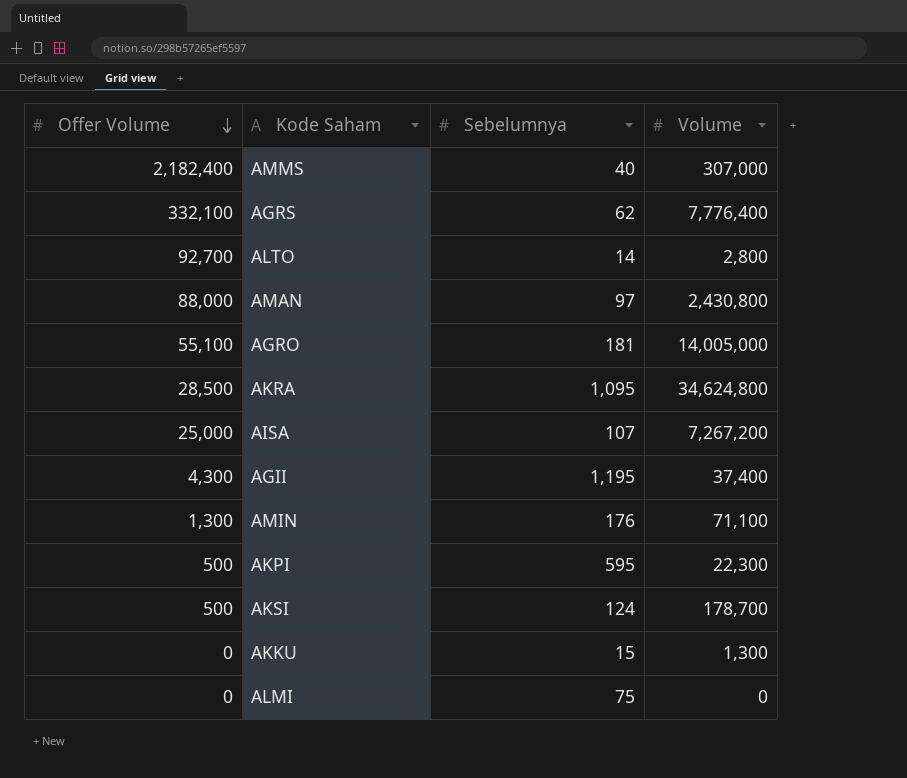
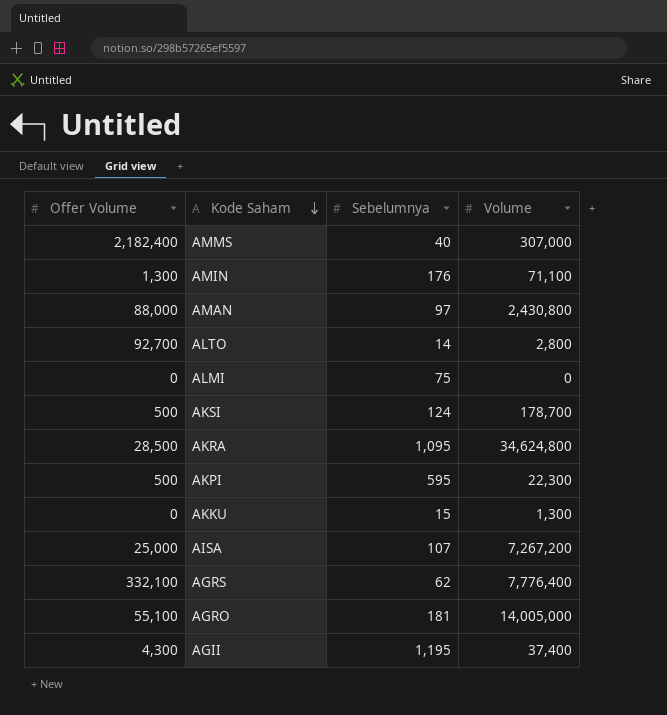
row order: Offer Volume descending -> Kode Saham descending

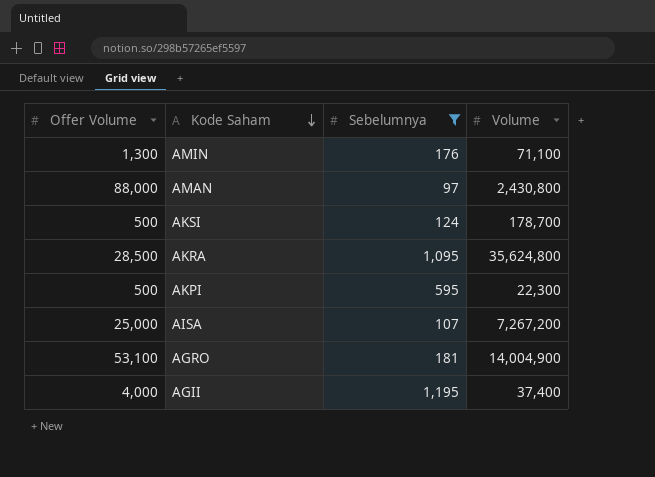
filter: none -> Sebelumnya >= 97
AKRA | Volume: 34,624,800 -> 35,624,800
AGRO | Offer Volume: 55,100 -> 53,100
AGRO | Volume: 14,005,000 -> 14,004,900
AGII | Offer Volume: 4,300 -> 4,000

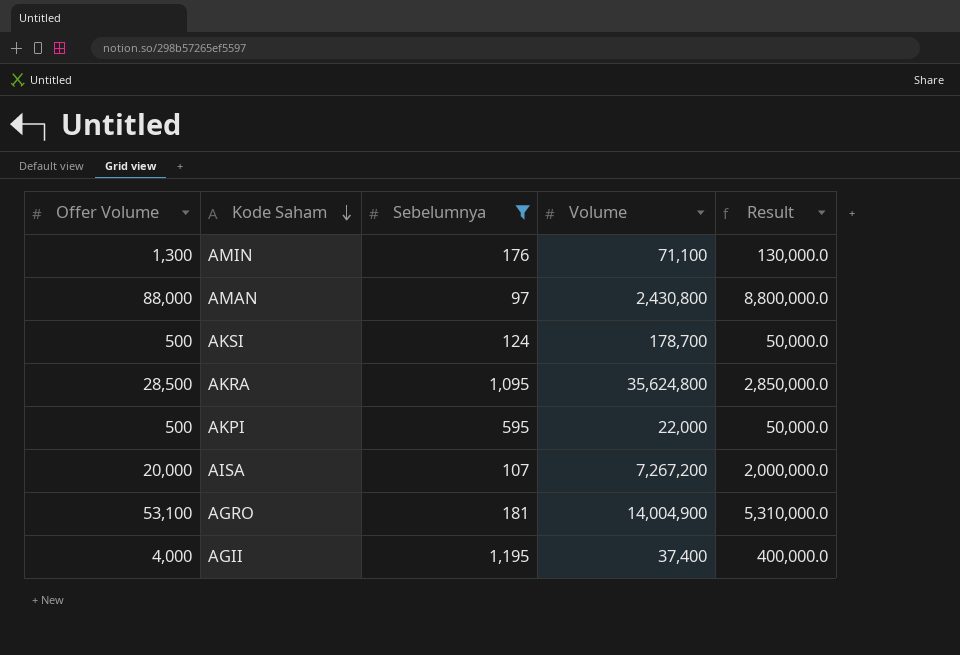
column Result | formula: none -> [Offer Volume] * 100
AKPI | Volume: 22,300 -> 22,000
AISA | Offer Volume: 25,000 -> 20,000

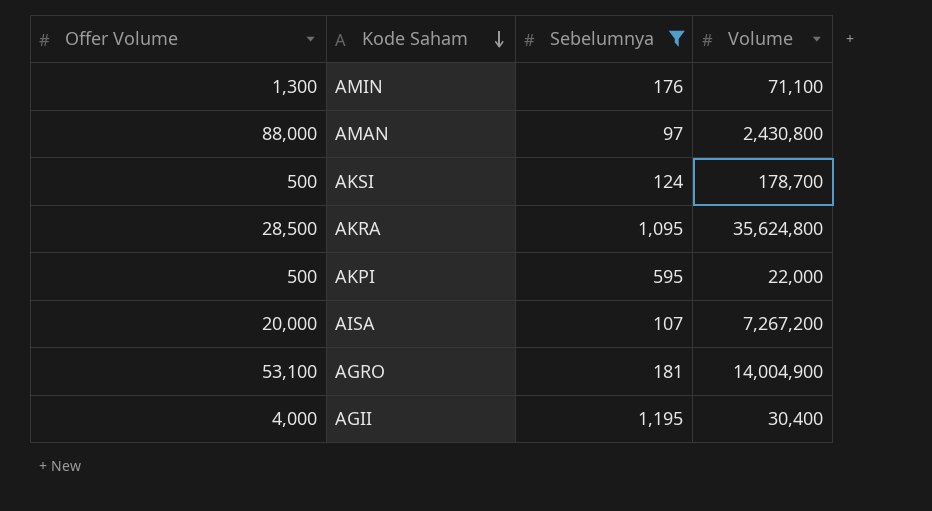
column Result | formula: [Offer Volume] * 100 -> none
AGII | Volume: 37,400 -> 30,400

